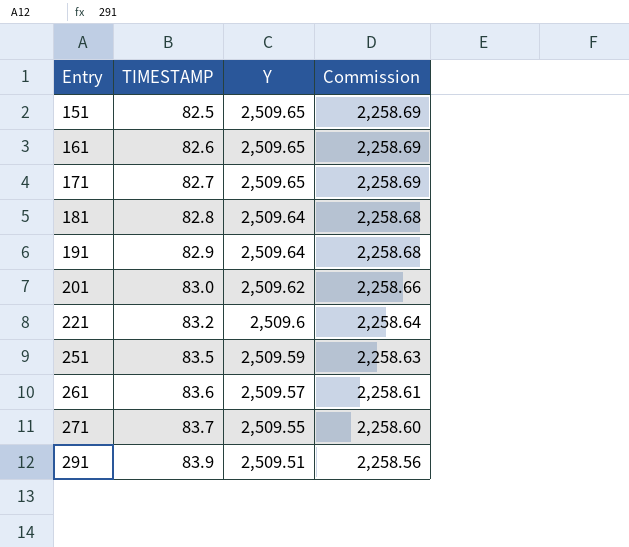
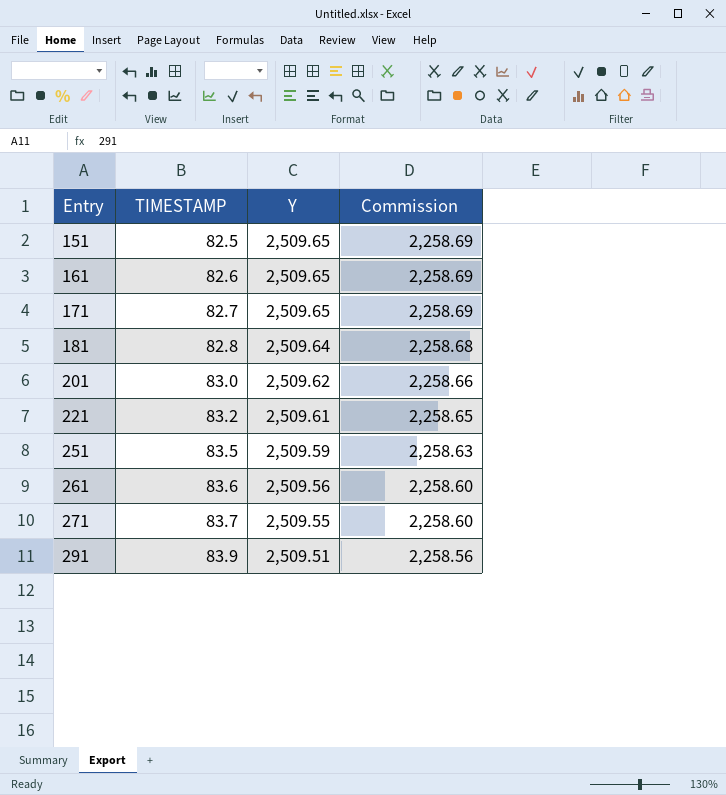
row 191: 82.9 | 2,509.64 | 2,258.68 -> none
221 | Y: 2,509.6 -> 2,509.61
221 | Commission: 2,258.64 -> 2,258.65
261 | Y: 2,509.57 -> 2,509.56
261 | Commission: 2,258.61 -> 2,258.60

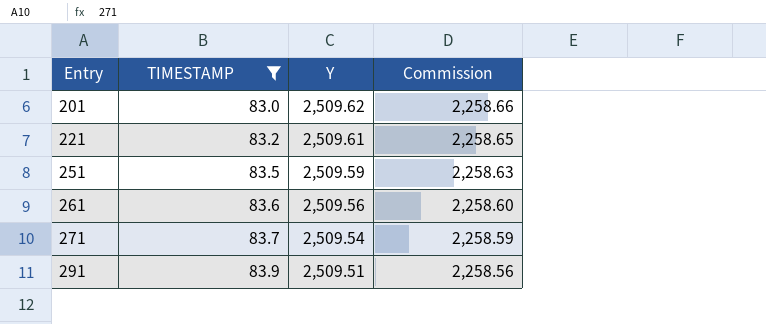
filter: none -> TIMESTAMP >= 83.0
271 | Y: 2,509.55 -> 2,509.54
271 | Commission: 2,258.60 -> 2,258.59

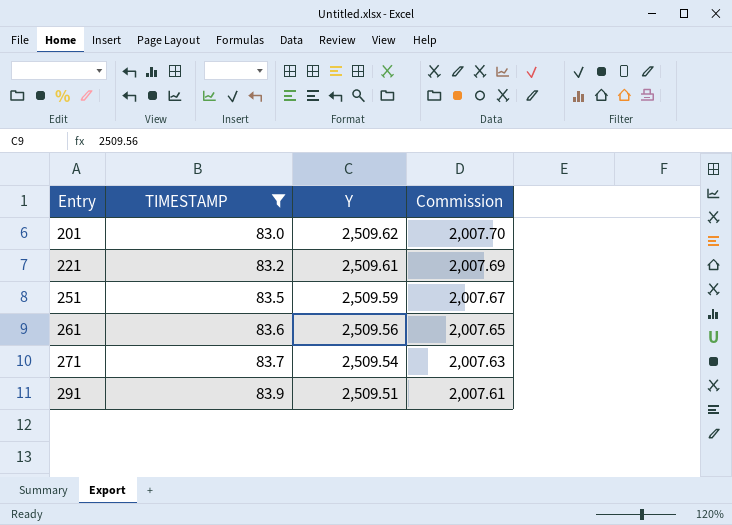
column Commission | formula: [Y] * 0.9 -> [Y] * 0.8

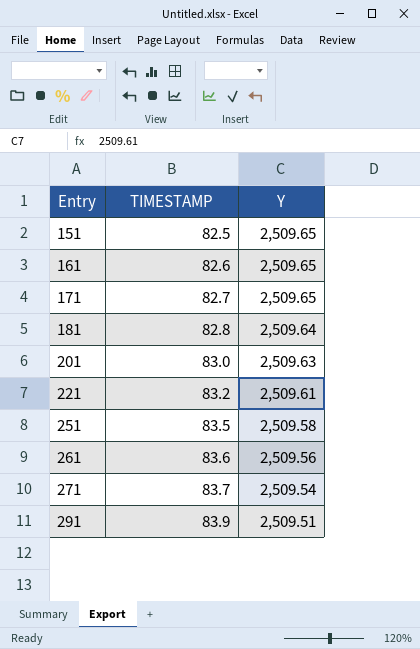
filter: TIMESTAMP >= 83.0 -> none
column Commission | formula: [Y] * 0.8 -> none
201 | Y: 2,509.62 -> 2,509.63
251 | Y: 2,509.59 -> 2,509.58

